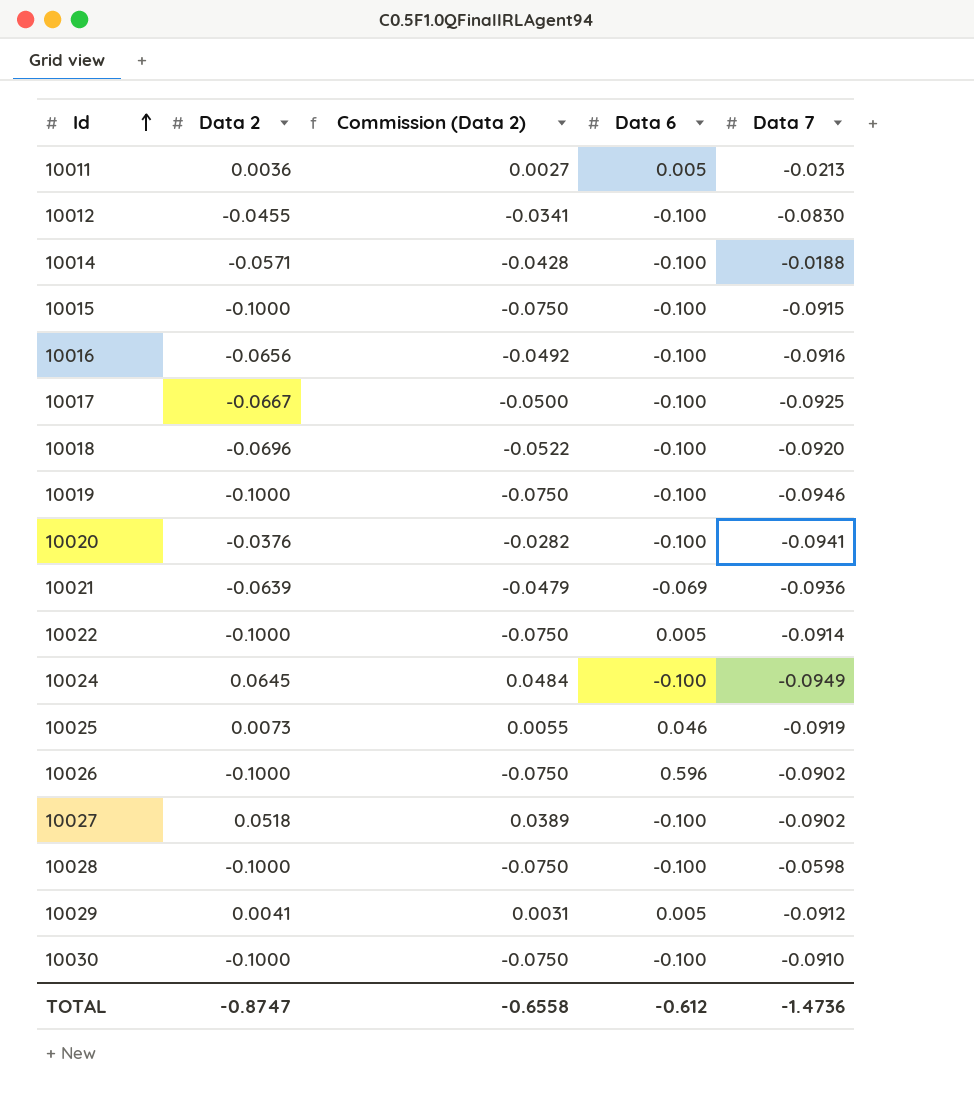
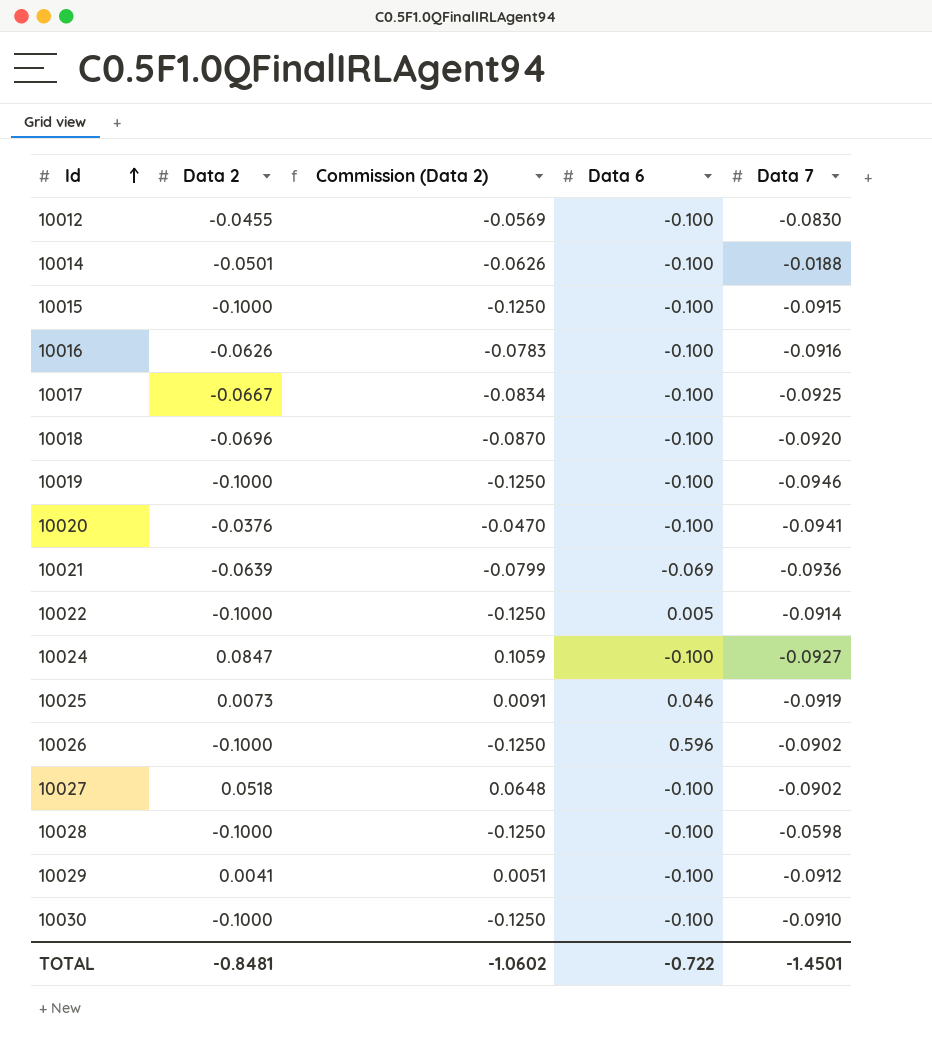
column Commission (Data 2) | formula: [Data 2] * 0.75 -> [Data 2] * 1.25
row 10011: 0.0036 | 0.0027 | 0.005 | -0.0213 -> none
10014 | Data 2: -0.0571 -> -0.0501
10016 | Data 2: -0.0656 -> -0.0626
10024 | Data 2: 0.0645 -> 0.0847
10024 | Data 7: -0.0949 -> -0.0927
10029 | Data 6: 0.005 -> -0.100
TOTAL | Data 2: -0.8747 -> -0.8481
TOTAL | Commission (Data 2): -0.6558 -> -1.0602
TOTAL | Data 6: -0.612 -> -0.722
TOTAL | Data 7: -1.4736 -> -1.4501

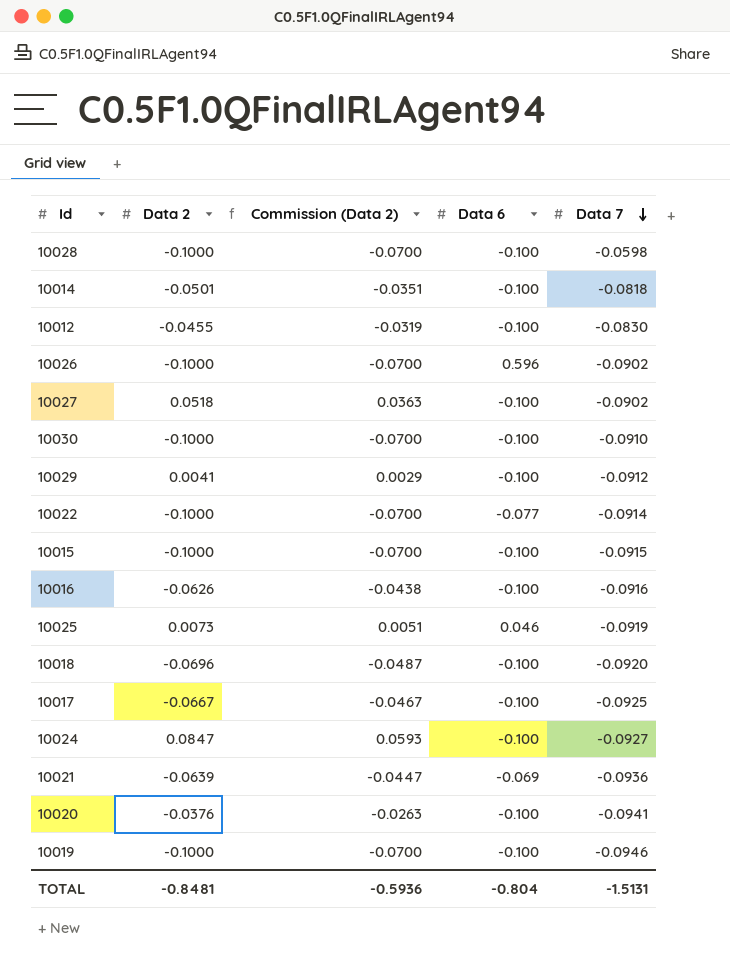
row order: Id ascending -> Data 7 descending
column Commission (Data 2) | formula: [Data 2] * 1.25 -> [Data 2] * 0.7
10014 | Data 7: -0.0188 -> -0.0818
10022 | Data 6: 0.005 -> -0.077
TOTAL | Commission (Data 2): -1.0602 -> -0.5936
TOTAL | Data 6: -0.722 -> -0.804
TOTAL | Data 7: -1.4501 -> -1.5131

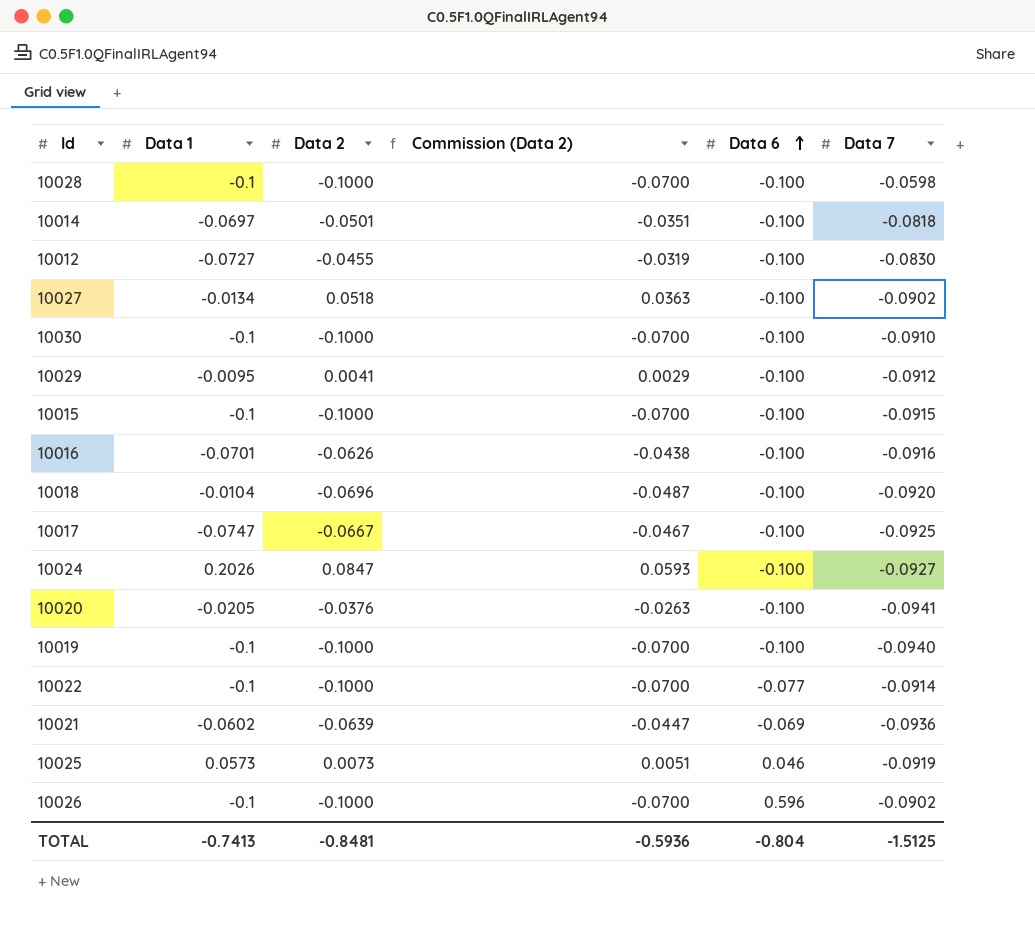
row order: Data 7 descending -> Data 6 ascending
column Data 1 | position: none -> 2
10019 | Data 7: -0.0946 -> -0.0940
TOTAL | Data 7: -1.5131 -> -1.5125

